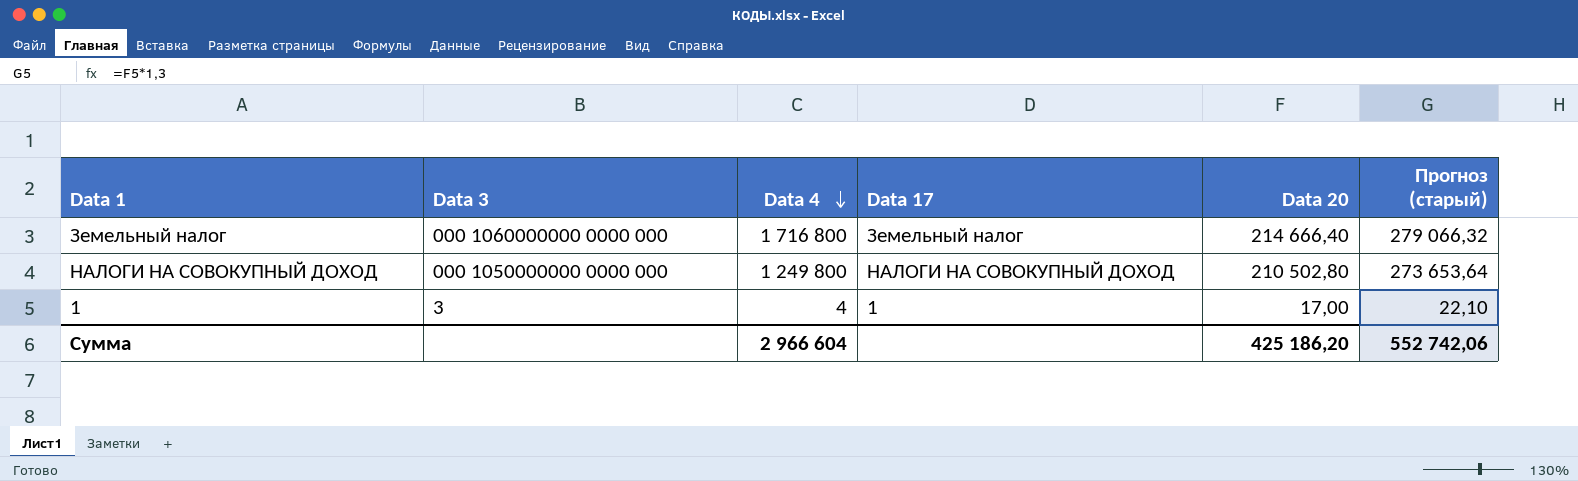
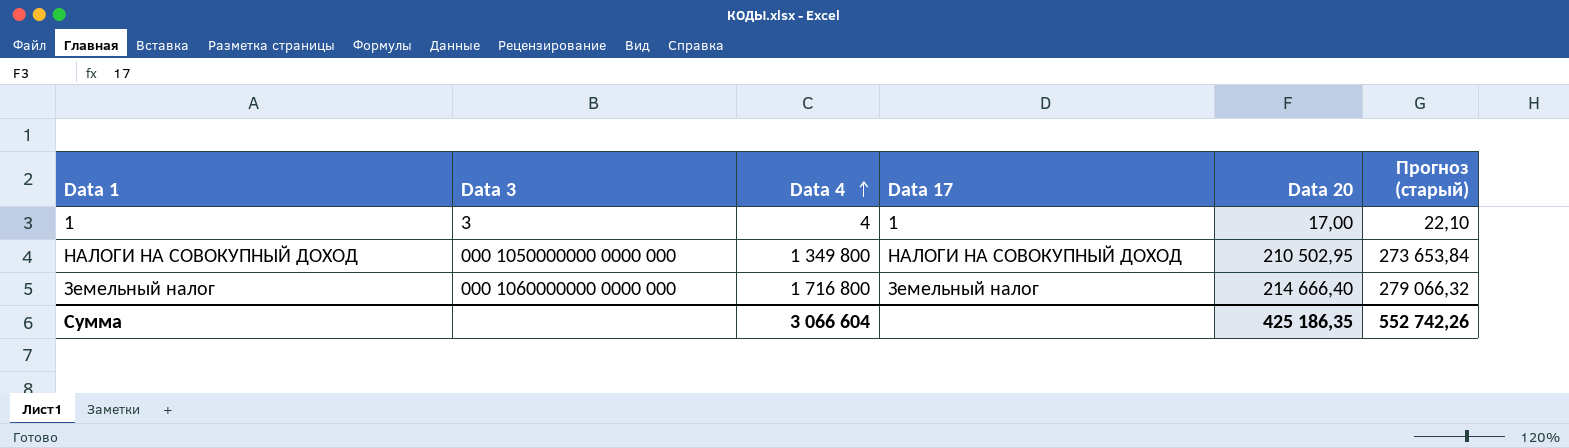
row order: Data 4 descending -> Data 4 ascending
НАЛОГИ НА СОВОКУПНЫЙ ДОХОД | Data 4: 1 249 800 -> 1 349 800
НАЛОГИ НА СОВОКУПНЫЙ ДОХОД | Data 20: 210 502,80 -> 210 502,95
НАЛОГИ НА СОВОКУПНЫЙ ДОХОД | Прогноз (старый): 273 653,64 -> 273 653,84
Сумма | Data 4: 2 966 604 -> 3 066 604
Сумма | Data 20: 425 186,20 -> 425 186,35
Сумма | Прогноз (старый): 552 742,06 -> 552 742,26

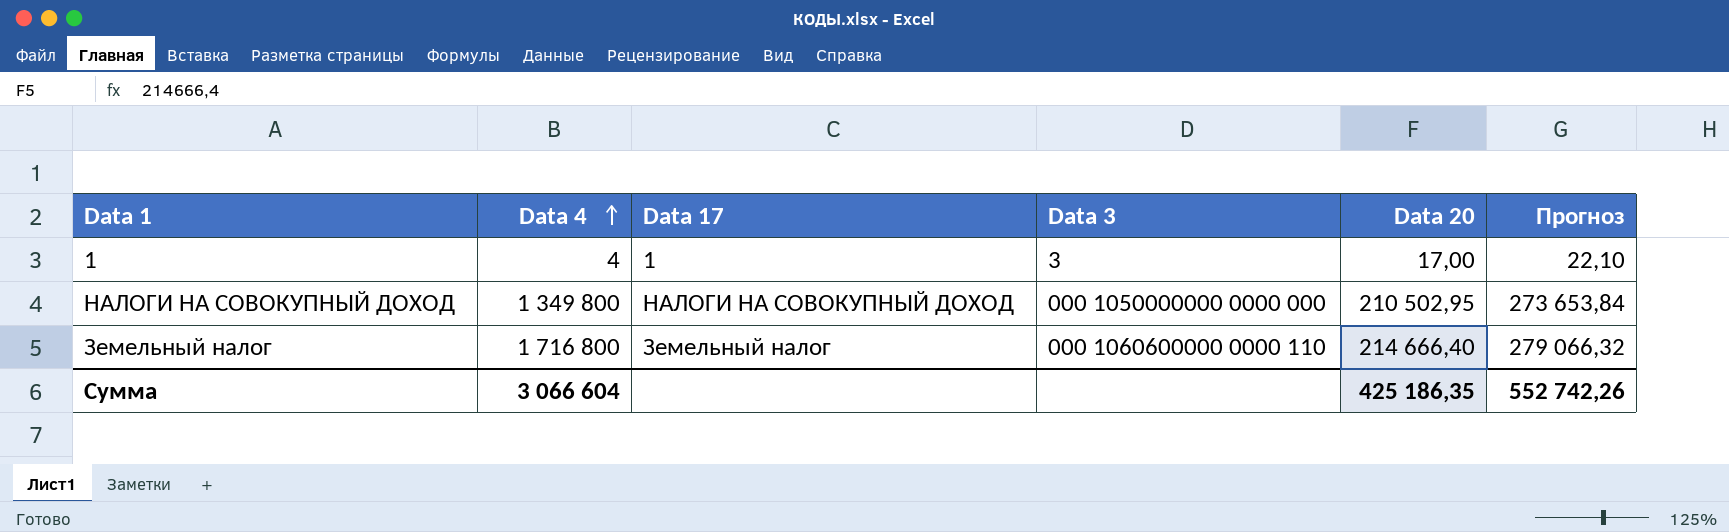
column Data 3 | position: 2 -> 4
column name: Прогноз (старый) -> Прогноз
Земельный налог | Data 3: 000 1060000000 0000 000 -> 000 1060600000 0000 110

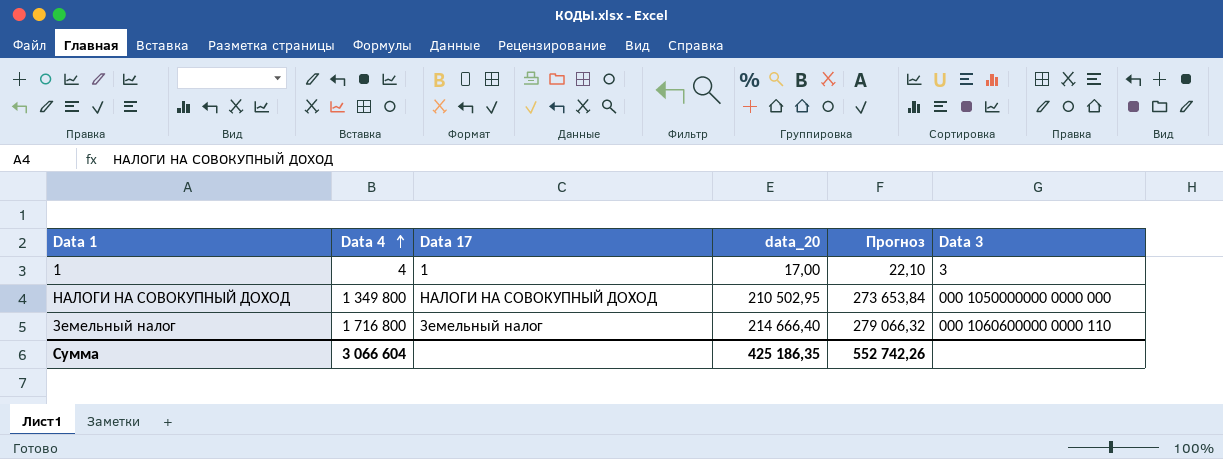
column name: Data 20 -> data_20
column Data 3 | position: 4 -> 6

